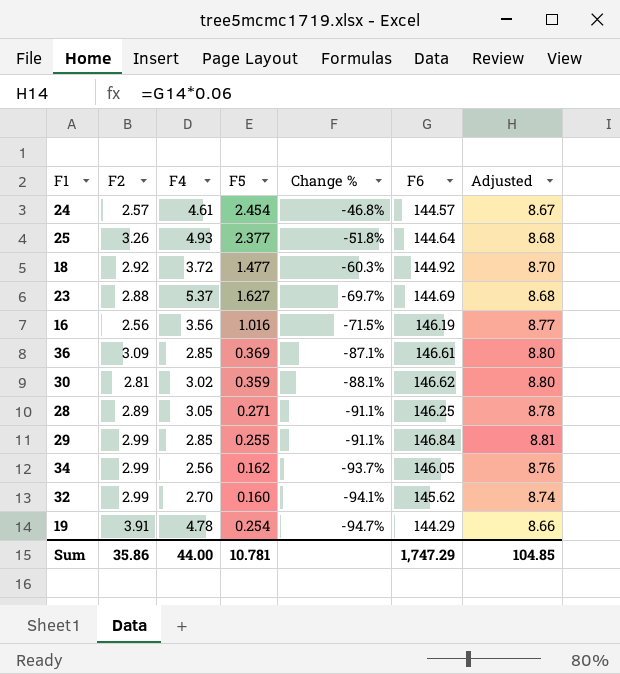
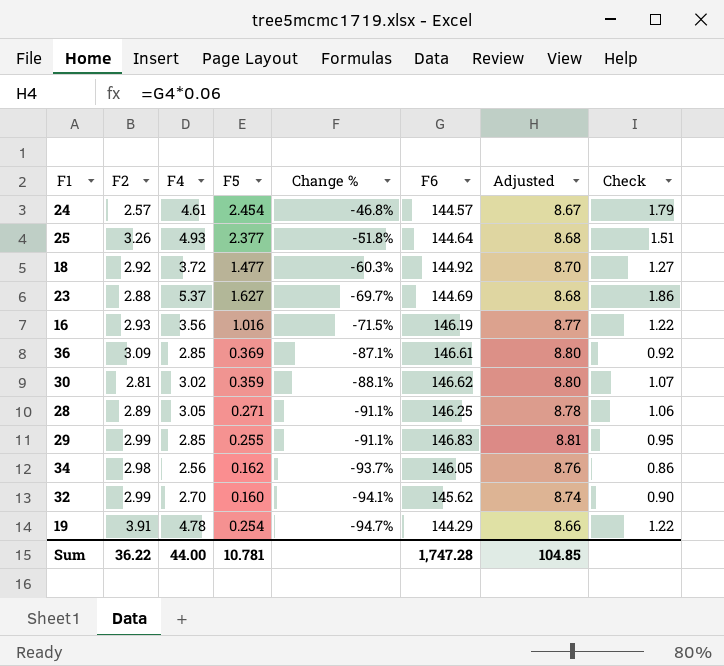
column Check | formula: none -> [F4] / [F2]
16 | F2: 2.56 -> 2.93
29 | F6: 146.84 -> 146.83
34 | F2: 2.99 -> 2.98
Sum | F2: 35.86 -> 36.22
Sum | F6: 1,747.29 -> 1,747.28

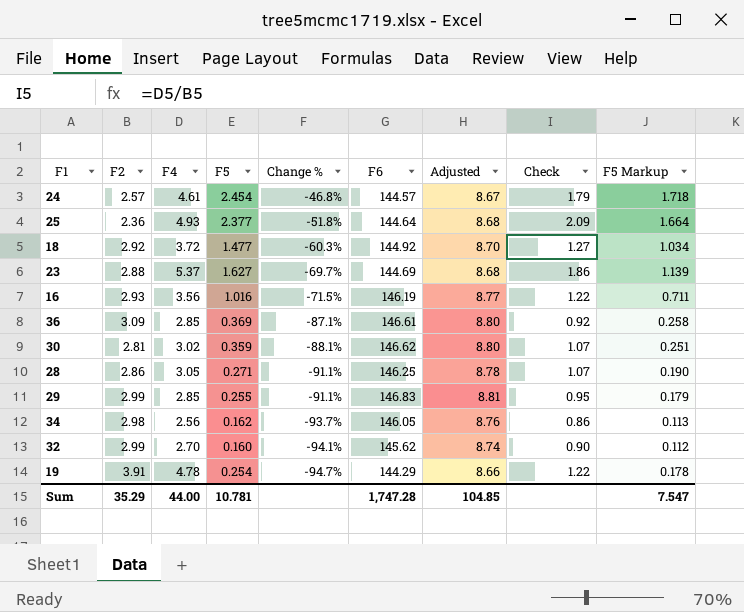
column F5 Markup | formula: none -> [F5] * 0.7
25 | F2: 3.26 -> 2.36
25 | Check: 1.51 -> 2.09
28 | F2: 2.89 -> 2.86
28 | Check: 1.06 -> 1.07
Sum | F2: 36.22 -> 35.29

